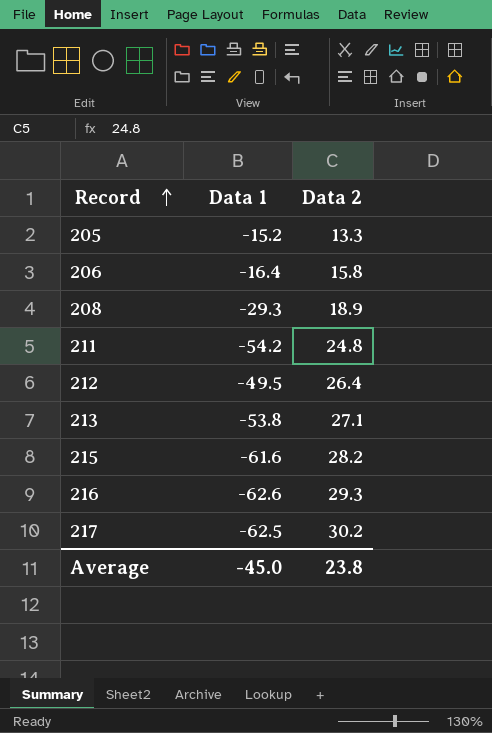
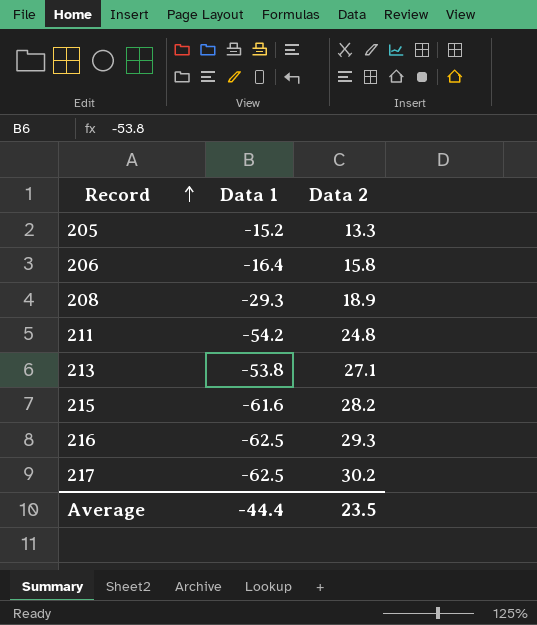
row 212: -49.5 | 26.4 -> none
216 | Data 1: -62.6 -> -62.5
Average | Data 1: -45.0 -> -44.4
Average | Data 2: 23.8 -> 23.5

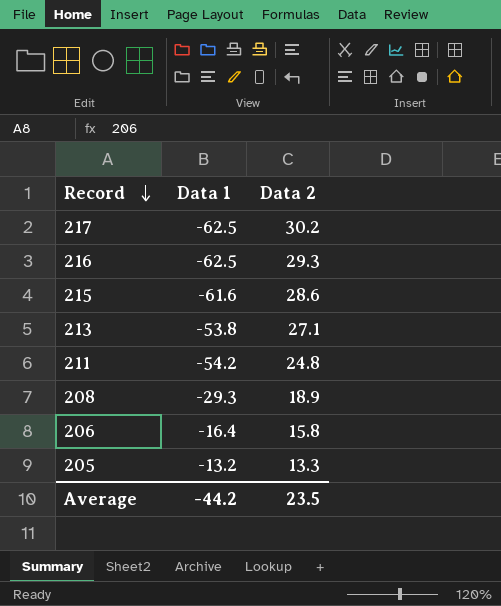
row order: Record ascending -> Record descending
215 | Data 2: 28.2 -> 28.6
205 | Data 1: -15.2 -> -13.2
Average | Data 1: -44.4 -> -44.2

